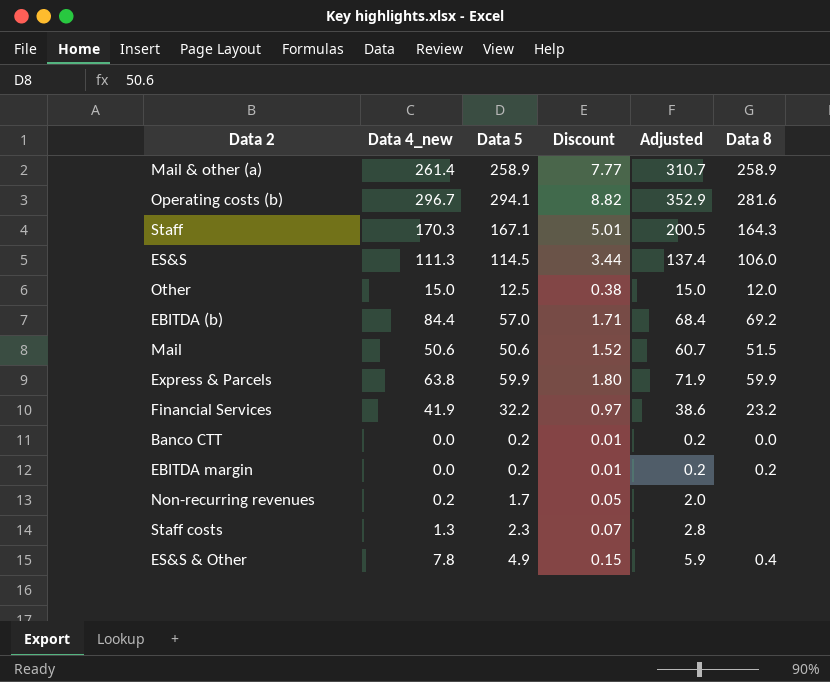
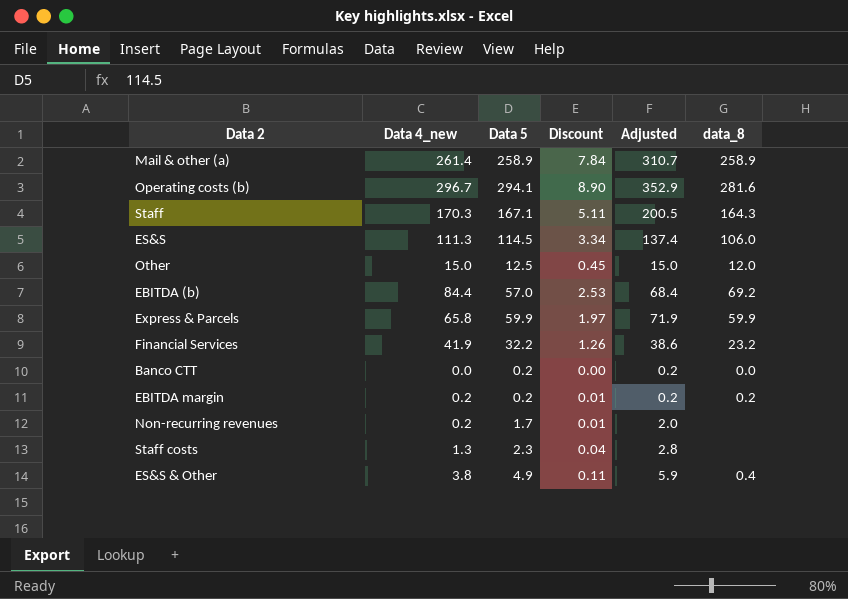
column Discount | formula: [Data 5] * 0.03 -> [Data 4_new] * 0.03
column name: Data 8 -> data_8
row Mail: 50.6 | 50.6 | 1.52 | 60.7 | 51.5 -> none
Express & Parcels | Data 4_new: 63.8 -> 65.8
EBITDA margin | Data 4_new: 0.0 -> 0.2
ES&S & Other | Data 4_new: 7.8 -> 3.8

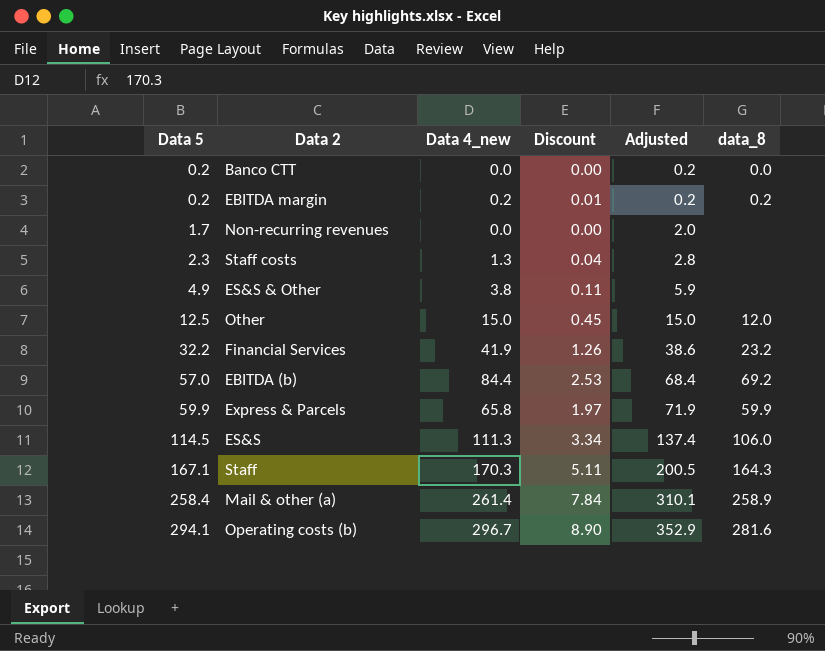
row order: none -> Data 5 ascending
column Data 5 | position: 3 -> 1
Non-recurring revenues | Data 4_new: 0.2 -> 0.0
Non-recurring revenues | Discount: 0.01 -> 0.00
ES&S & Other | data_8: 0.4 -> none
Mail & other (a) | Data 5: 258.9 -> 258.4
Mail & other (a) | Adjusted: 310.7 -> 310.1

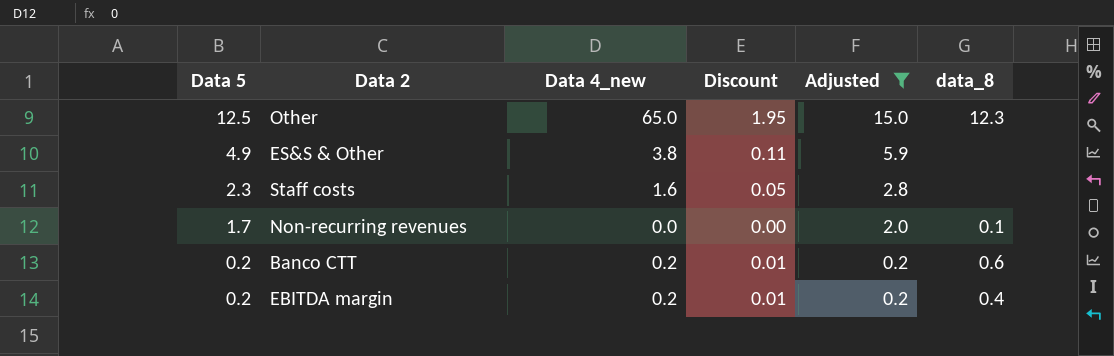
filter: none -> Adjusted <= 15.0
row order: Data 5 ascending -> Data 5 descending
Other | Data 4_new: 15.0 -> 65.0
Other | Discount: 0.45 -> 1.95
Other | data_8: 12.0 -> 12.3
Staff costs | Data 4_new: 1.3 -> 1.6
Staff costs | Discount: 0.04 -> 0.05
Non-recurring revenues | data_8: none -> 0.1
Banco CTT | Data 4_new: 0.0 -> 0.2
Banco CTT | Discount: 0.00 -> 0.01
Banco CTT | data_8: 0.0 -> 0.6
EBITDA margin | data_8: 0.2 -> 0.4

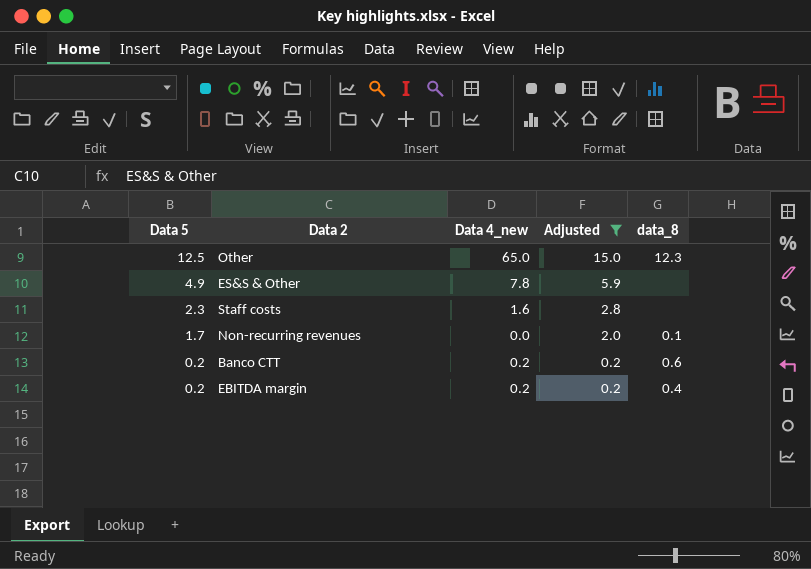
column Discount | formula: [Data 4_new] * 0.03 -> none
ES&S & Other | Data 4_new: 3.8 -> 7.8

